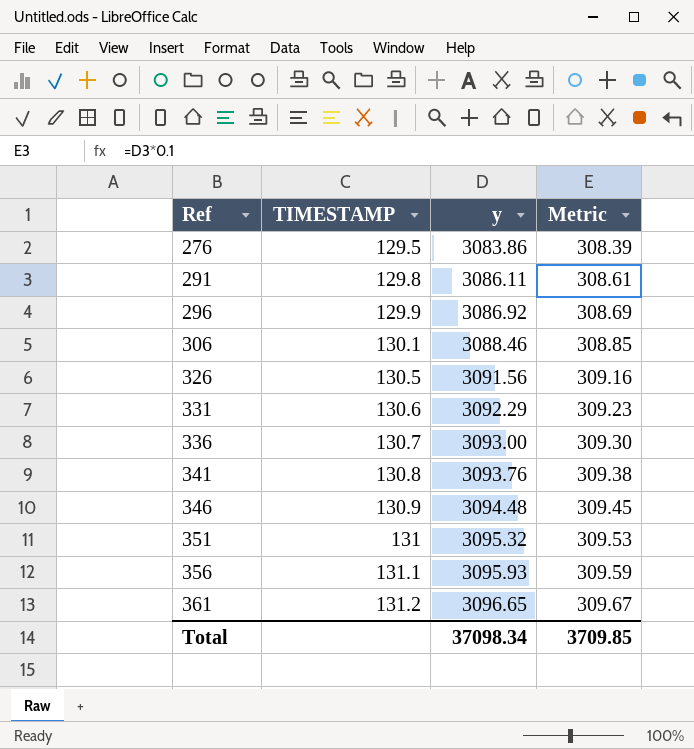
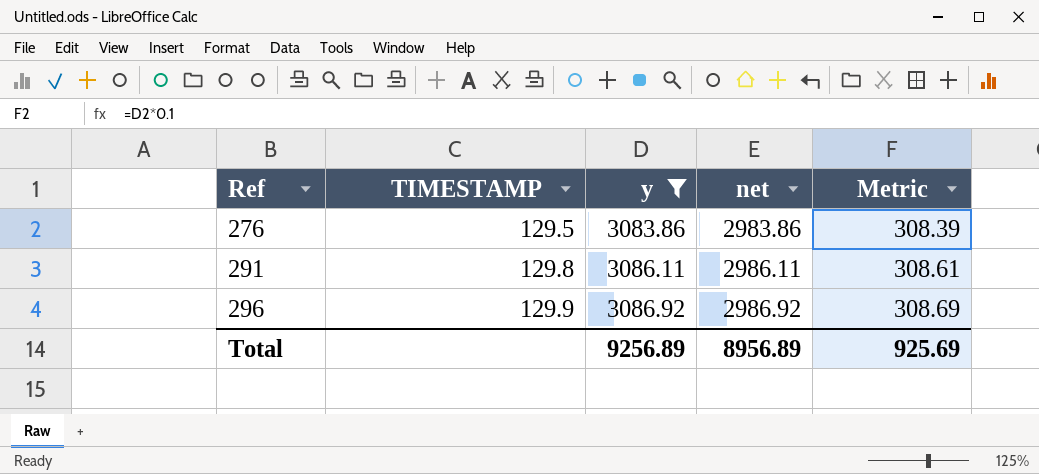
filter: none -> y <= 3086.92
column net | formula: none -> [y] - 100
Total | y: 37098.34 -> 9256.89
Total | Metric: 3709.85 -> 925.69

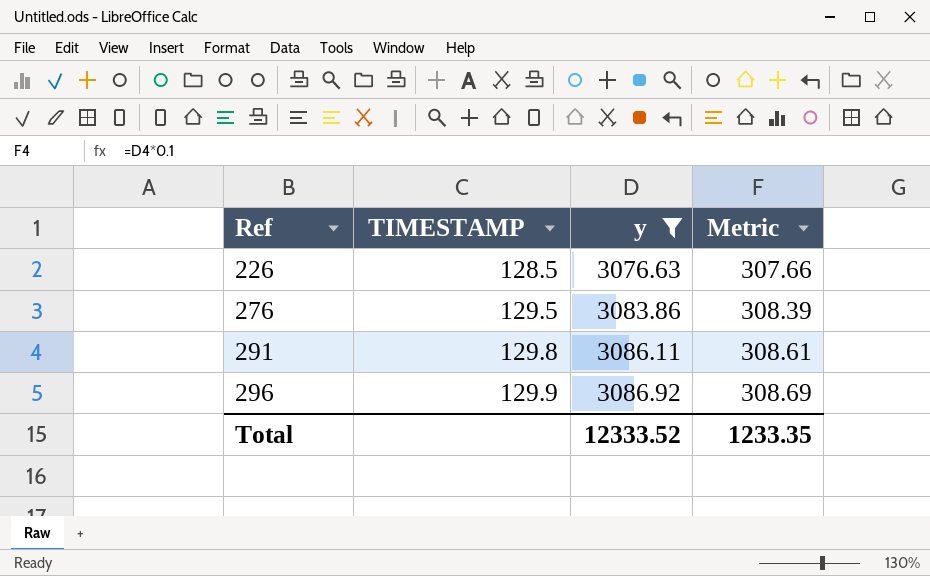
column net | formula: [y] - 100 -> none
row 226: none -> 128.5 | 3076.63 | 307.66
Total | y: 9256.89 -> 12333.52
Total | Metric: 925.69 -> 1233.35

